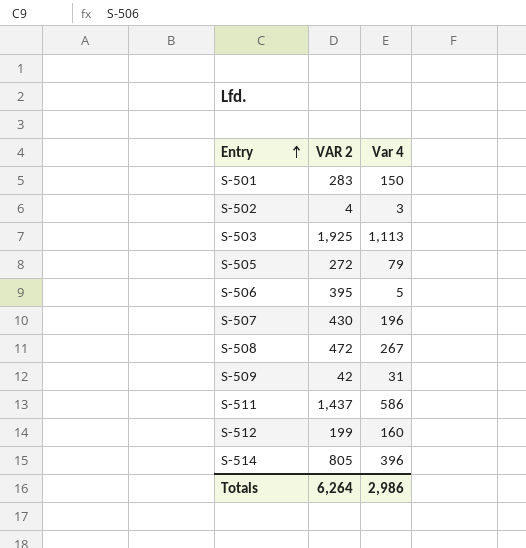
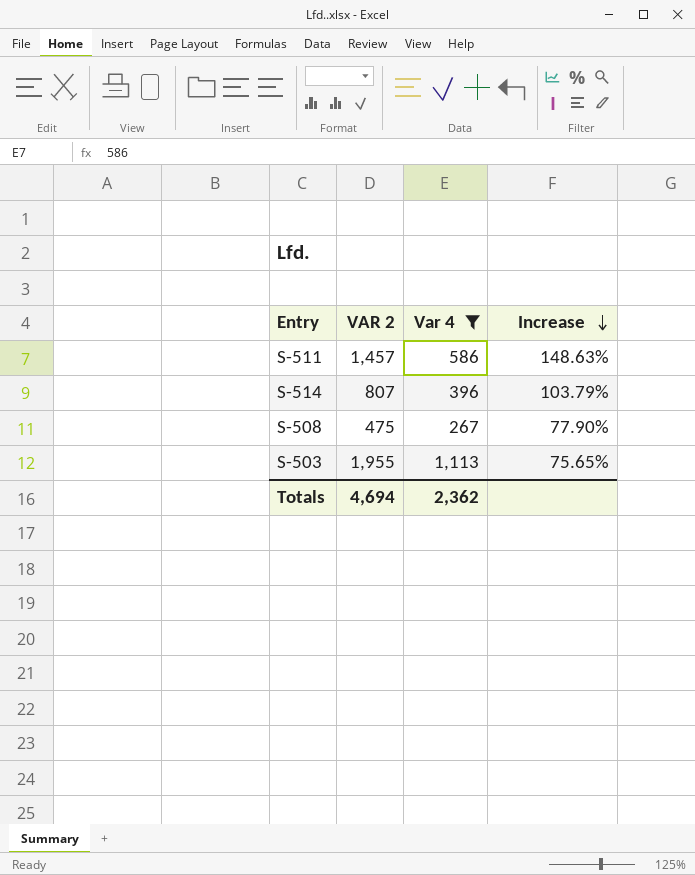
filter: none -> Var 4 >= 267
row order: Entry ascending -> Increase descending
column Increase | formula: none -> ([VAR 2] - [Var 4]) / [Var 4]
S-511 | VAR 2: 1,437 -> 1,457
S-514 | VAR 2: 805 -> 807
S-508 | VAR 2: 472 -> 475
S-503 | VAR 2: 1,925 -> 1,955
Totals | VAR 2: 6,264 -> 4,694
Totals | Var 4: 2,986 -> 2,362

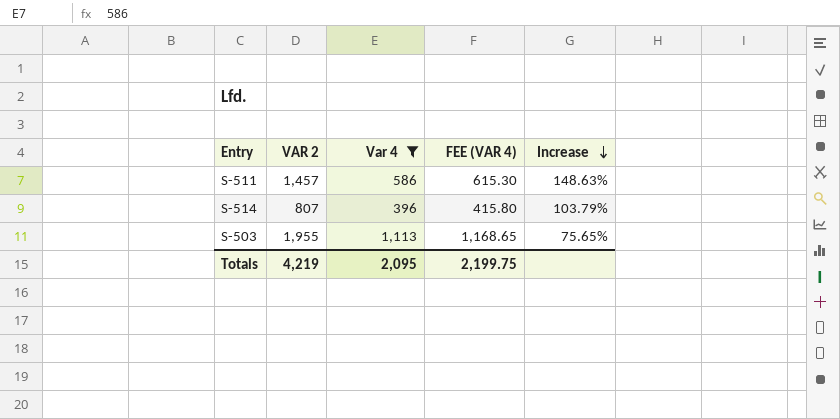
column FEE (VAR 4) | formula: none -> [Var 4] * 1.05
row S-508: 475 | 267 | 77.90% -> none
Totals | VAR 2: 4,694 -> 4,219
Totals | Var 4: 2,362 -> 2,095

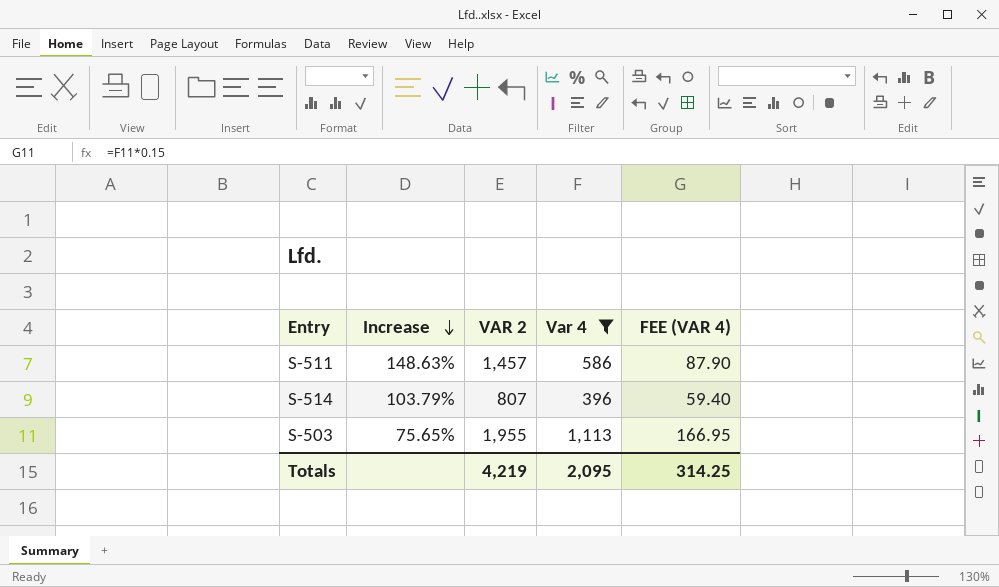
column Increase | position: 5 -> 2
column FEE (VAR 4) | formula: [Var 4] * 1.05 -> [Var 4] * 0.15
Totals | FEE (VAR 4): 2,199.75 -> 314.25

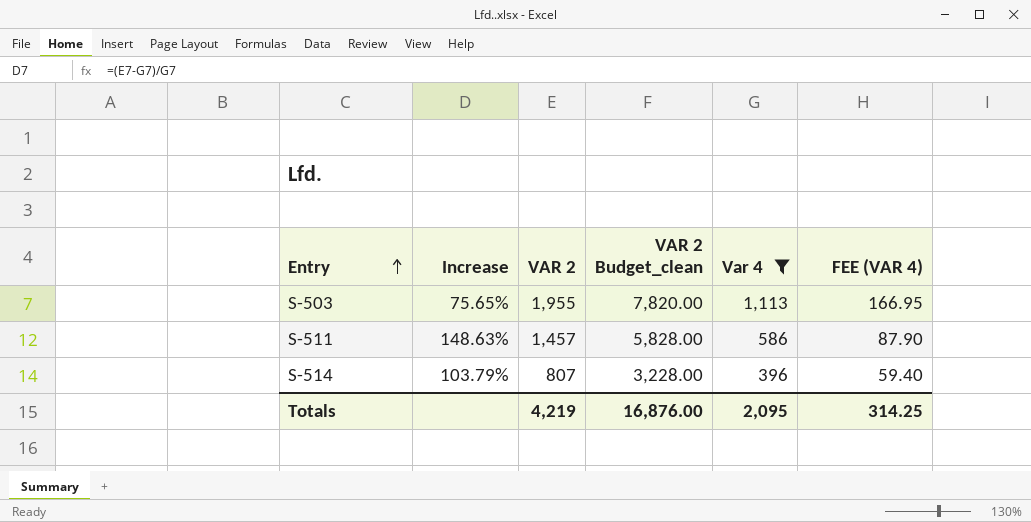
row order: Increase descending -> Entry ascending
column VAR 2 Budget_clean | formula: none -> [VAR 2] * 4

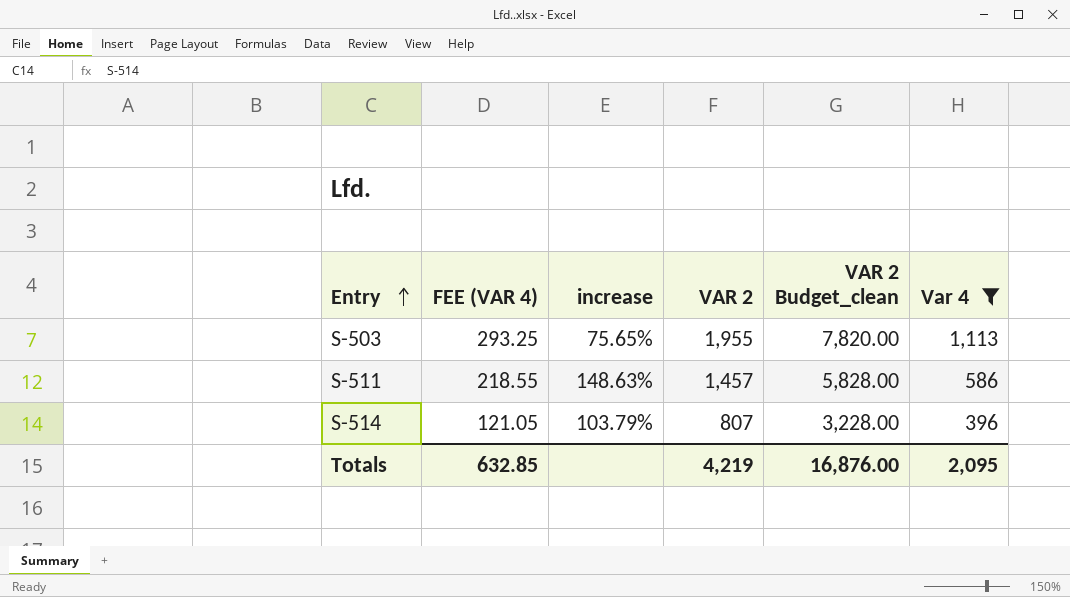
column FEE (VAR 4) | formula: [Var 4] * 0.15 -> [VAR 2] * 0.15
column FEE (VAR 4) | position: 6 -> 2
column name: Increase -> increase
Totals | FEE (VAR 4): 314.25 -> 632.85

